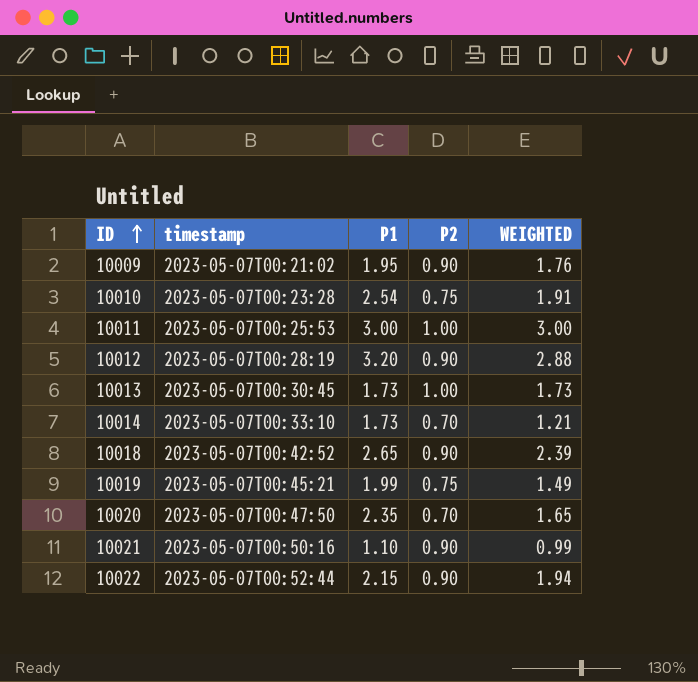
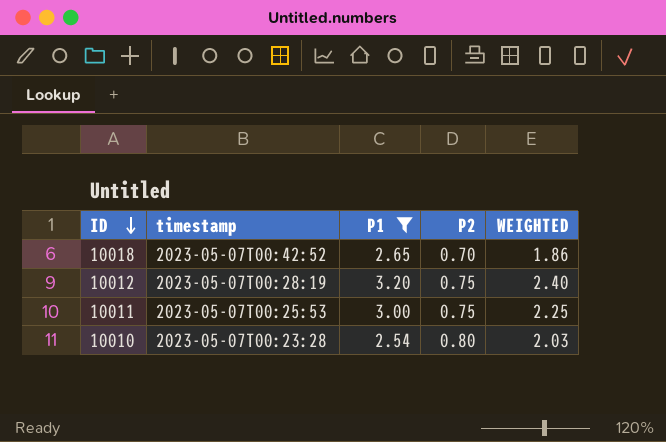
filter: none -> P1 >= 2.54
row order: ID ascending -> ID descending
10018 | P2: 0.90 -> 0.70
10018 | WEIGHTED: 2.39 -> 1.86
10012 | P2: 0.90 -> 0.75
10012 | WEIGHTED: 2.88 -> 2.40
10011 | P2: 1.00 -> 0.75
10011 | WEIGHTED: 3.00 -> 2.25
10010 | P2: 0.75 -> 0.80
10010 | WEIGHTED: 1.91 -> 2.03

